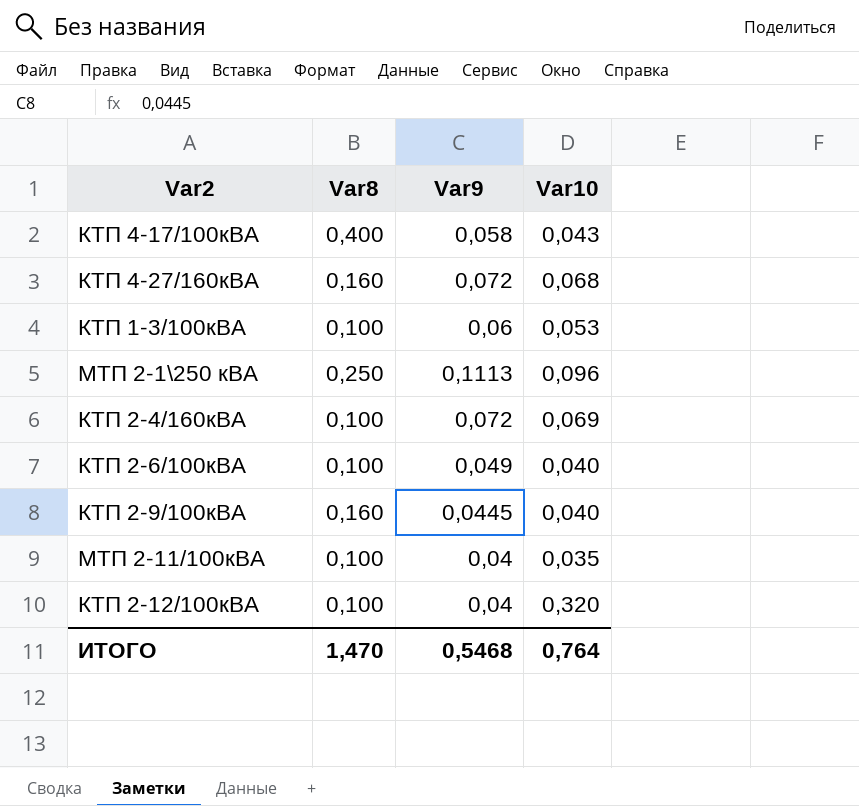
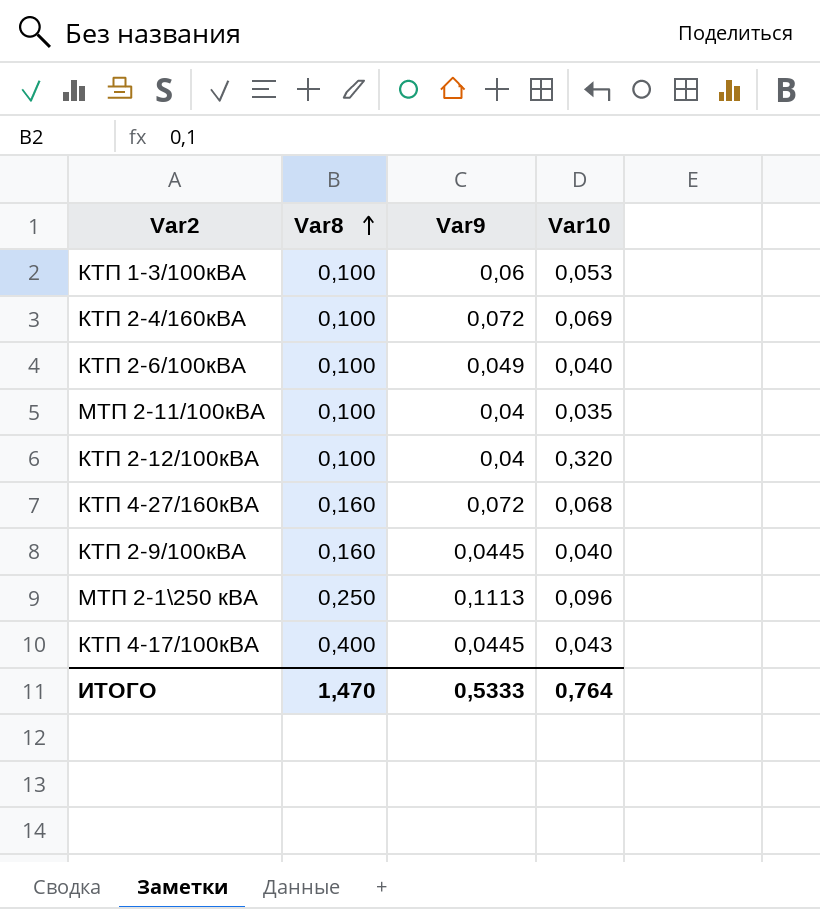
row order: none -> Var8 ascending
КТП 4-17/100кВА | Var9: 0,058 -> 0,0445
ИТОГО | Var9: 0,5468 -> 0,5333

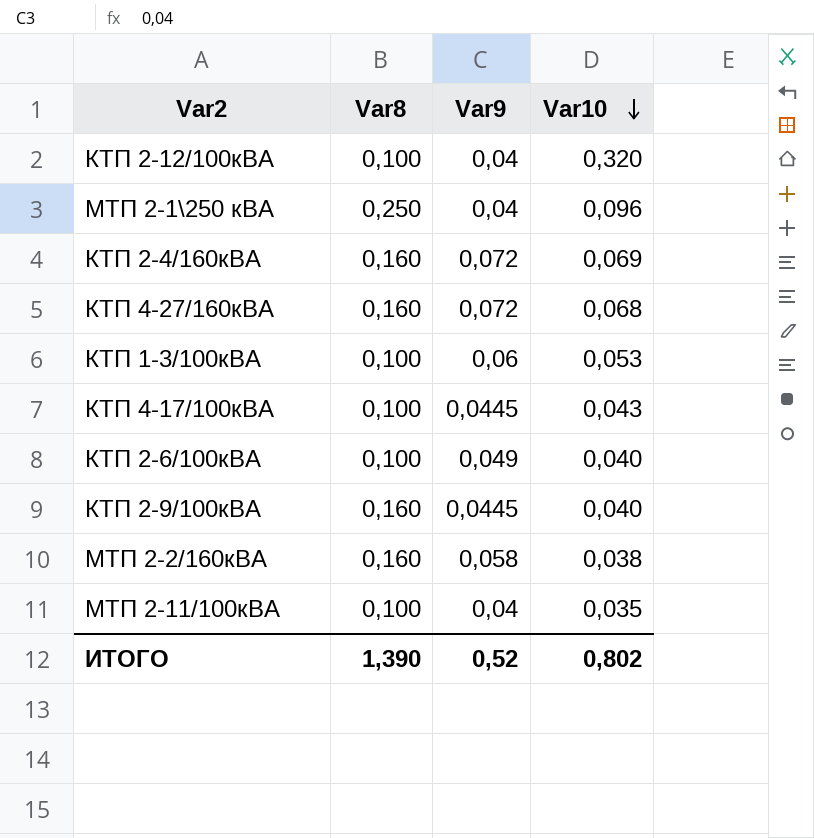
row order: Var8 ascending -> Var10 descending
МТП 2-1\250 кВА | Var9: 0,1113 -> 0,04
КТП 2-4/160кВА | Var8: 0,100 -> 0,160
КТП 4-17/100кВА | Var8: 0,400 -> 0,100
row МТП 2-2/160кВА: none -> 0,160 | 0,058 | 0,038
ИТОГО | Var8: 1,470 -> 1,390
ИТОГО | Var9: 0,5333 -> 0,52
ИТОГО | Var10: 0,764 -> 0,802

